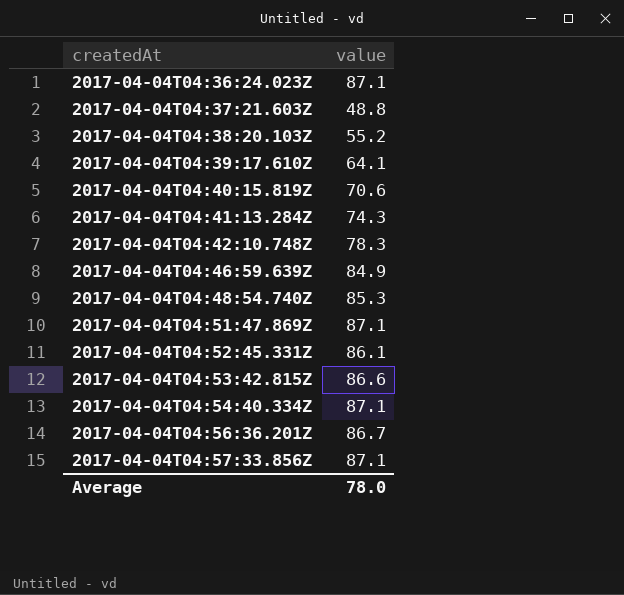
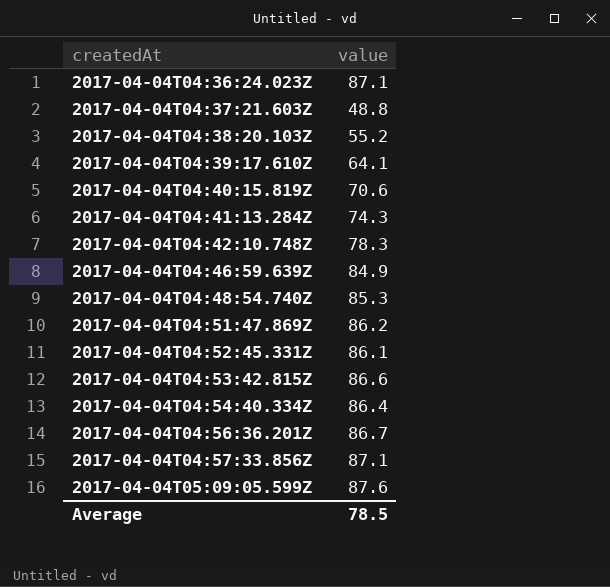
2017-04-04T04:51:47.869Z | value: 87.1 -> 86.2
2017-04-04T04:54:40.334Z | value: 87.1 -> 86.4
row 2017-04-04T05:09:05.599Z: none -> 87.6
Average | value: 78.0 -> 78.5

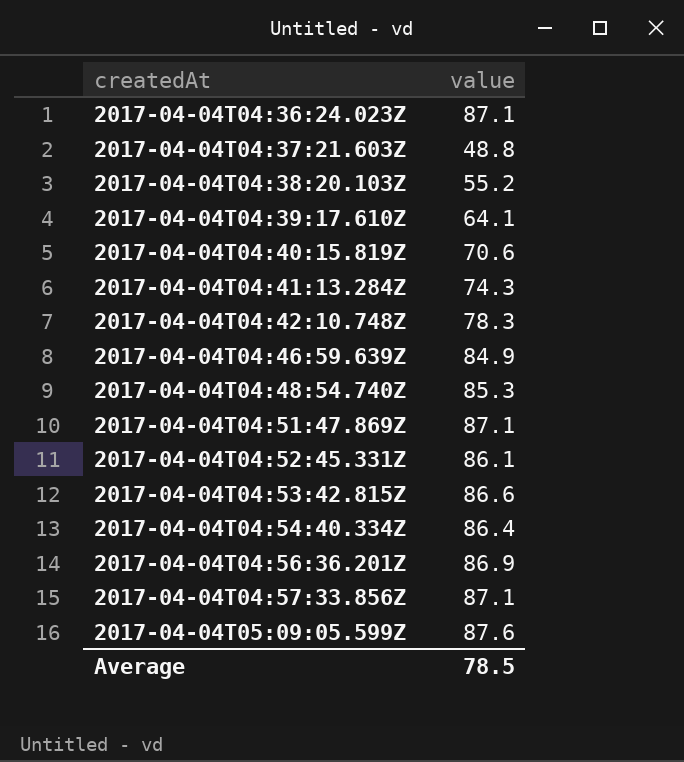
2017-04-04T04:51:47.869Z | value: 86.2 -> 87.1
2017-04-04T04:56:36.201Z | value: 86.7 -> 86.9

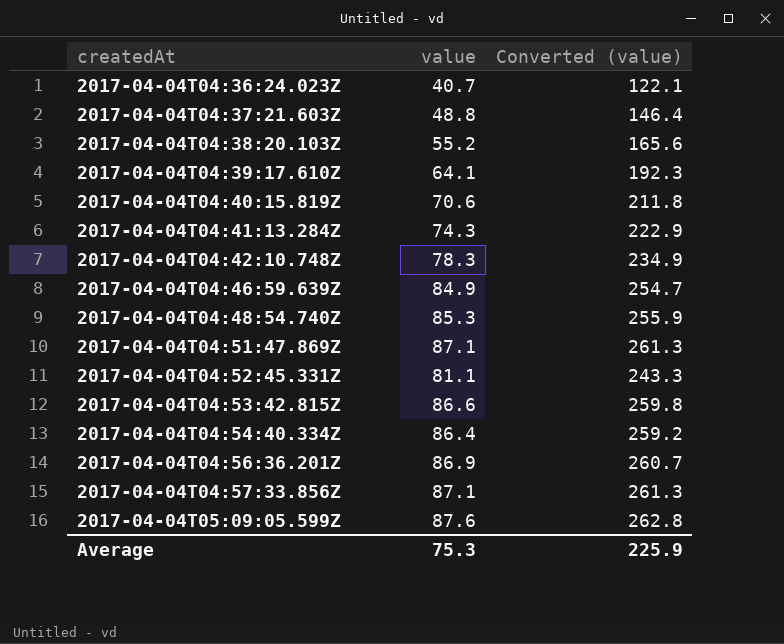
column Converted (value) | formula: none -> [value] * 3
2017-04-04T04:36:24.023Z | value: 87.1 -> 40.7
2017-04-04T04:52:45.331Z | value: 86.1 -> 81.1
Average | value: 78.5 -> 75.3

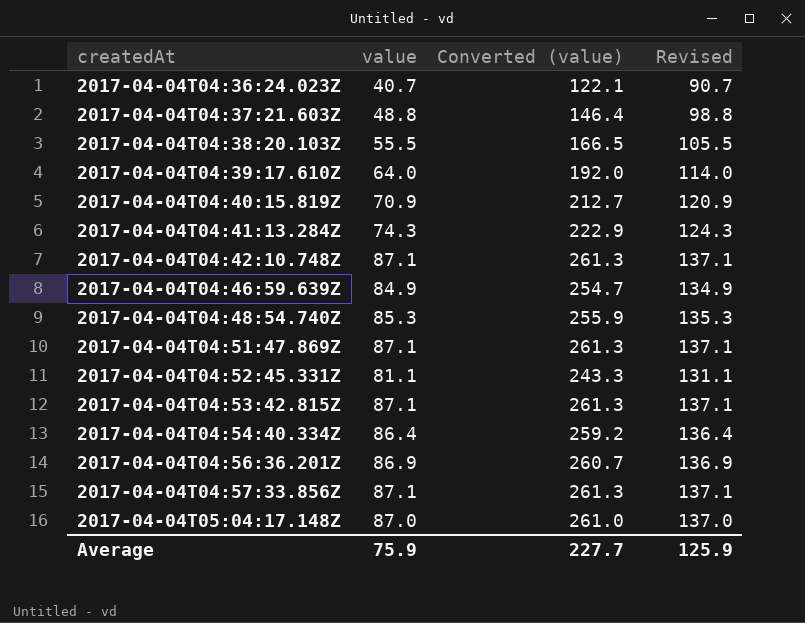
column Revised | formula: none -> [value] + 50
row 2017-04-04T05:09:05.599Z: 87.6 | 262.8 -> none
2017-04-04T04:38:20.103Z | value: 55.2 -> 55.5
2017-04-04T04:38:20.103Z | Converted (value): 165.6 -> 166.5
2017-04-04T04:39:17.610Z | value: 64.1 -> 64.0
2017-04-04T04:39:17.610Z | Converted (value): 192.3 -> 192.0
2017-04-04T04:40:15.819Z | value: 70.6 -> 70.9
2017-04-04T04:40:15.819Z | Converted (value): 211.8 -> 212.7
2017-04-04T04:42:10.748Z | value: 78.3 -> 87.1
2017-04-04T04:42:10.748Z | Converted (value): 234.9 -> 261.3
2017-04-04T04:53:42.815Z | value: 86.6 -> 87.1
2017-04-04T04:53:42.815Z | Converted (value): 259.8 -> 261.3
row 2017-04-04T05:04:17.148Z: none -> 87.0 | 261.0 | 137.0
Average | value: 75.3 -> 75.9
Average | Converted (value): 225.9 -> 227.7

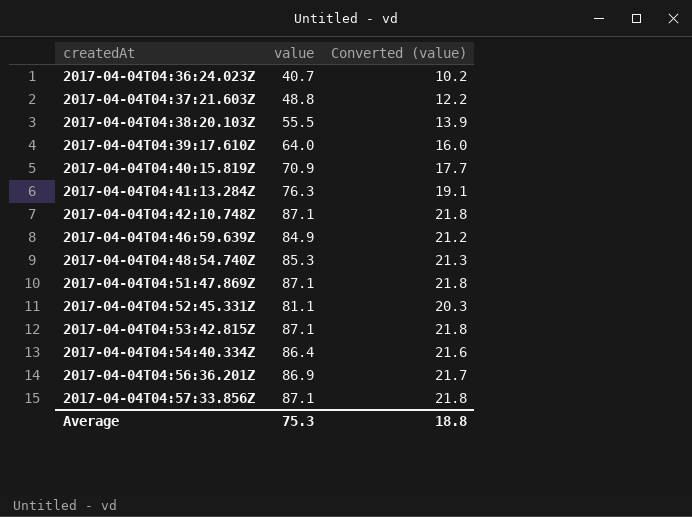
column Revised | formula: [value] + 50 -> none
column Converted (value) | formula: [value] * 3 -> [value] * 0.25
row 2017-04-04T05:04:17.148Z: 87.0 | 261.0 | 137.0 -> none
2017-04-04T04:41:13.284Z | value: 74.3 -> 76.3
Average | value: 75.9 -> 75.3
Average | Converted (value): 227.7 -> 18.8

